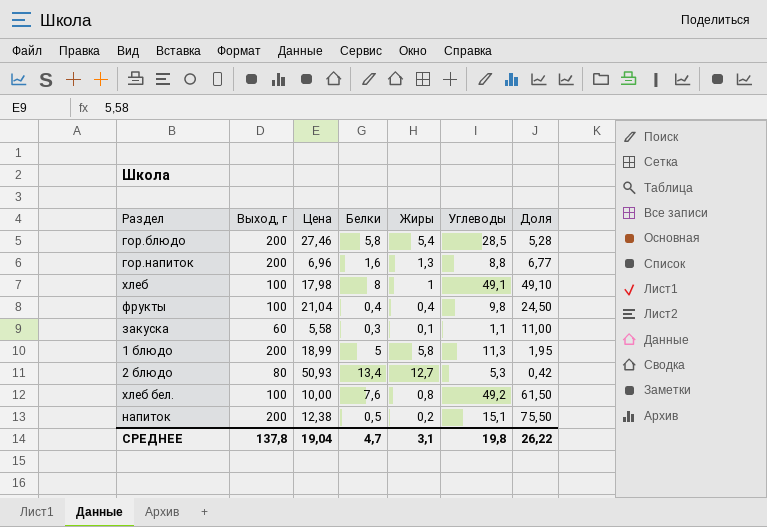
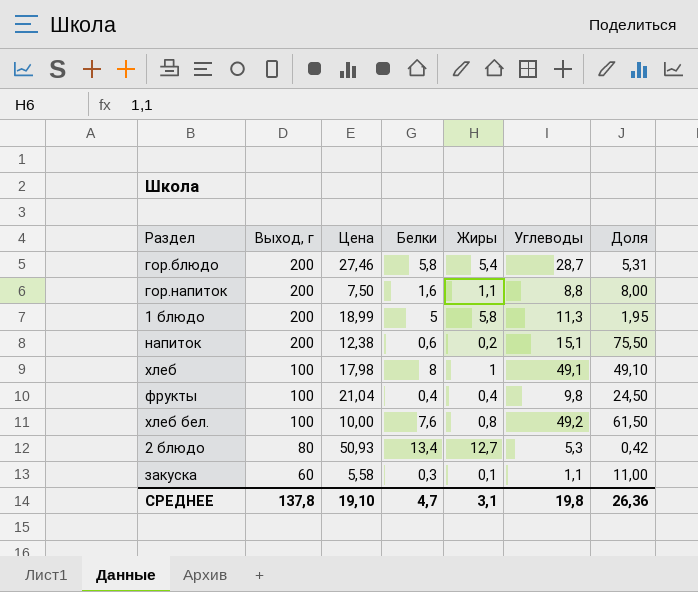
row order: none -> Выход, г descending
гор.блюдо | Углеводы: 28,5 -> 28,7
гор.блюдо | Доля: 5,28 -> 5,31
гор.напиток | Цена: 6,96 -> 7,50
гор.напиток | Жиры: 1,3 -> 1,1
гор.напиток | Доля: 6,77 -> 8,00
напиток | Белки: 0,5 -> 0,6
СРЕДНЕЕ | Цена: 19,04 -> 19,10
СРЕДНЕЕ | Доля: 26,22 -> 26,36

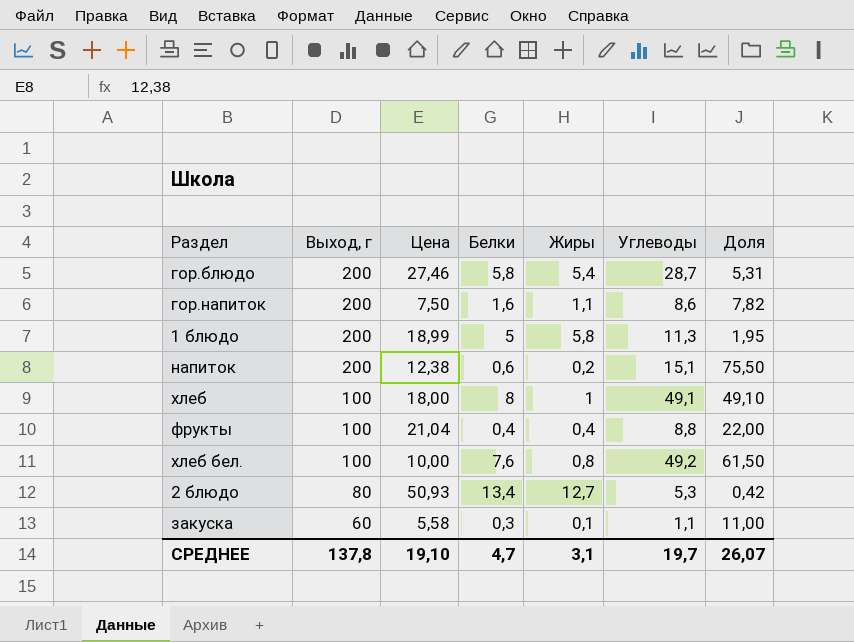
гор.напиток | Углеводы: 8,8 -> 8,6
гор.напиток | Доля: 8,00 -> 7,82
хлеб | Цена: 17,98 -> 18,00
фрукты | Углеводы: 9,8 -> 8,8
фрукты | Доля: 24,50 -> 22,00
СРЕДНЕЕ | Углеводы: 19,8 -> 19,7
СРЕДНЕЕ | Доля: 26,36 -> 26,07

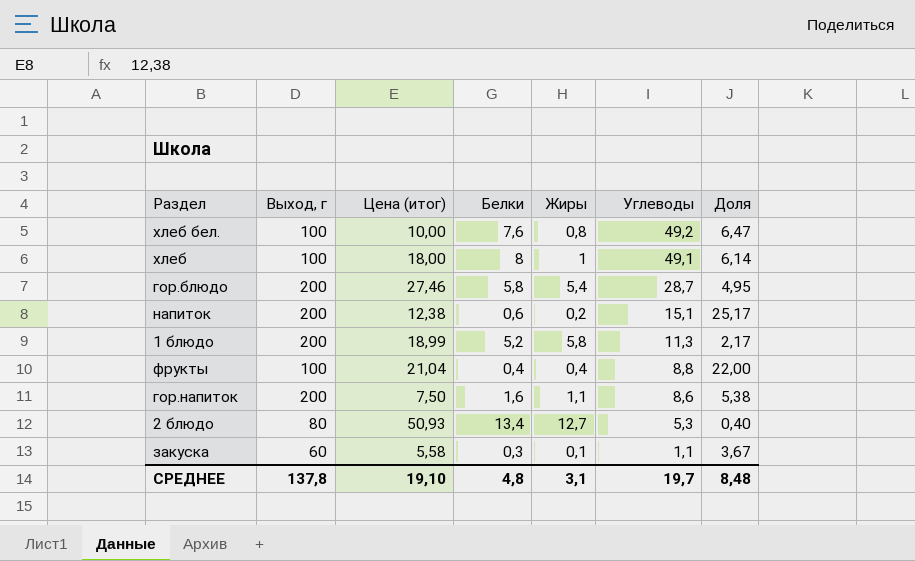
row order: Выход, г descending -> Углеводы descending
column name: Цена -> Цена (итог)
column Доля | formula: [Углеводы] / [Жиры] -> [Углеводы] / [Белки]
1 блюдо | Белки: 5 -> 5,2
СРЕДНЕЕ | Белки: 4,7 -> 4,8
СРЕДНЕЕ | Доля: 26,07 -> 8,48

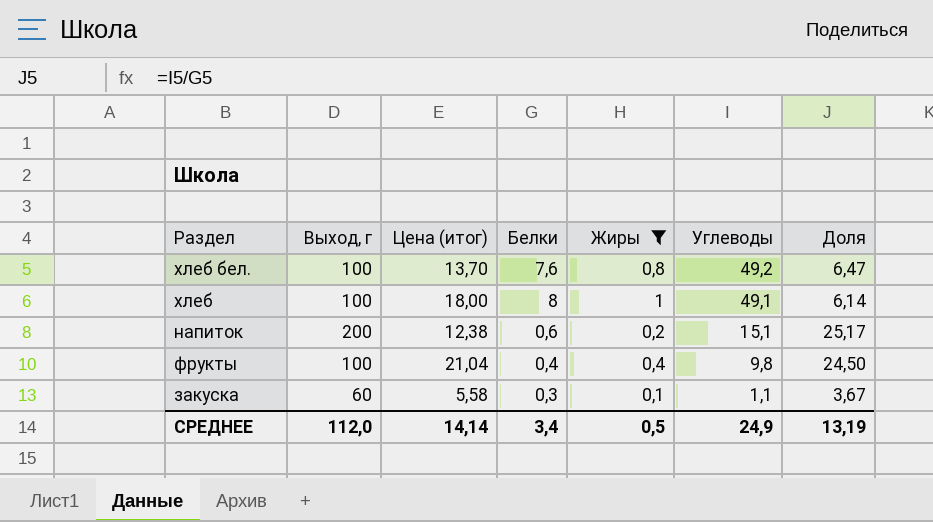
filter: none -> Жиры <= 1
хлеб бел. | Цена (итог): 10,00 -> 13,70
фрукты | Углеводы: 8,8 -> 9,8
фрукты | Доля: 22,00 -> 24,50
СРЕДНЕЕ | Выход, г: 137,8 -> 112,0
СРЕДНЕЕ | Цена (итог): 19,10 -> 14,14
СРЕДНЕЕ | Белки: 4,8 -> 3,4
СРЕДНЕЕ | Жиры: 3,1 -> 0,5
СРЕДНЕЕ | Углеводы: 19,7 -> 24,9
СРЕДНЕЕ | Доля: 8,48 -> 13,19

